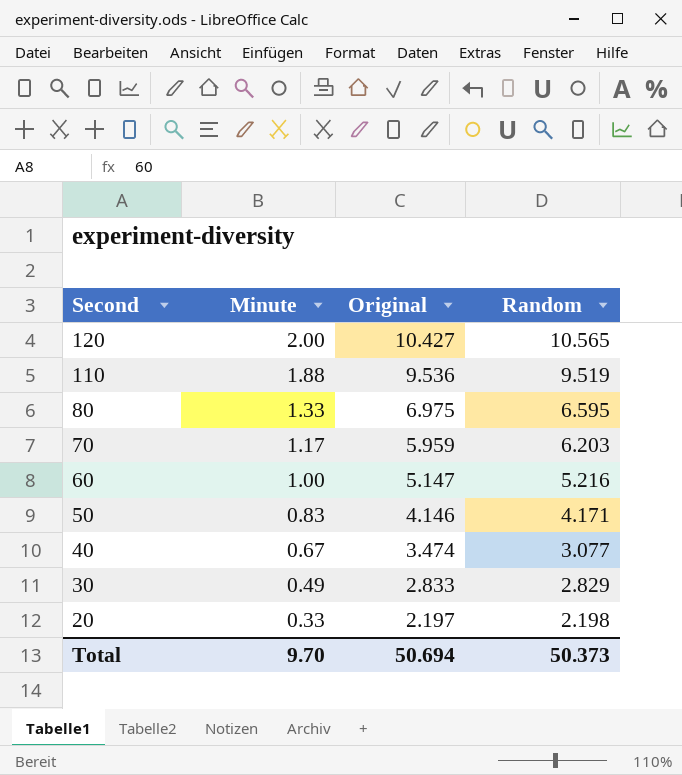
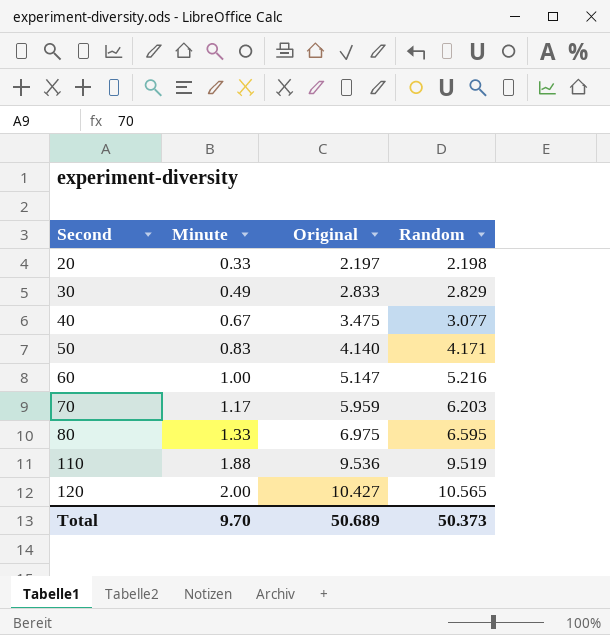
row order: Second descending -> Second ascending
40 | Original: 3.474 -> 3.475
50 | Original: 4.146 -> 4.140
Total | Original: 50.694 -> 50.689

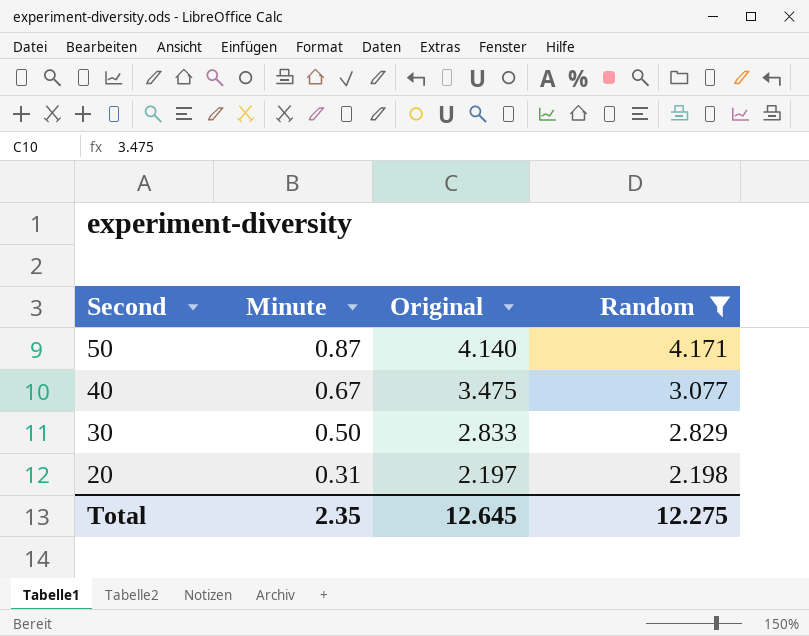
filter: none -> Random <= 4.171
row order: Second ascending -> Second descending
50 | Minute: 0.83 -> 0.87
30 | Minute: 0.49 -> 0.50
20 | Minute: 0.33 -> 0.31
Total | Minute: 9.70 -> 2.35
Total | Original: 50.689 -> 12.645
Total | Random: 50.373 -> 12.275

